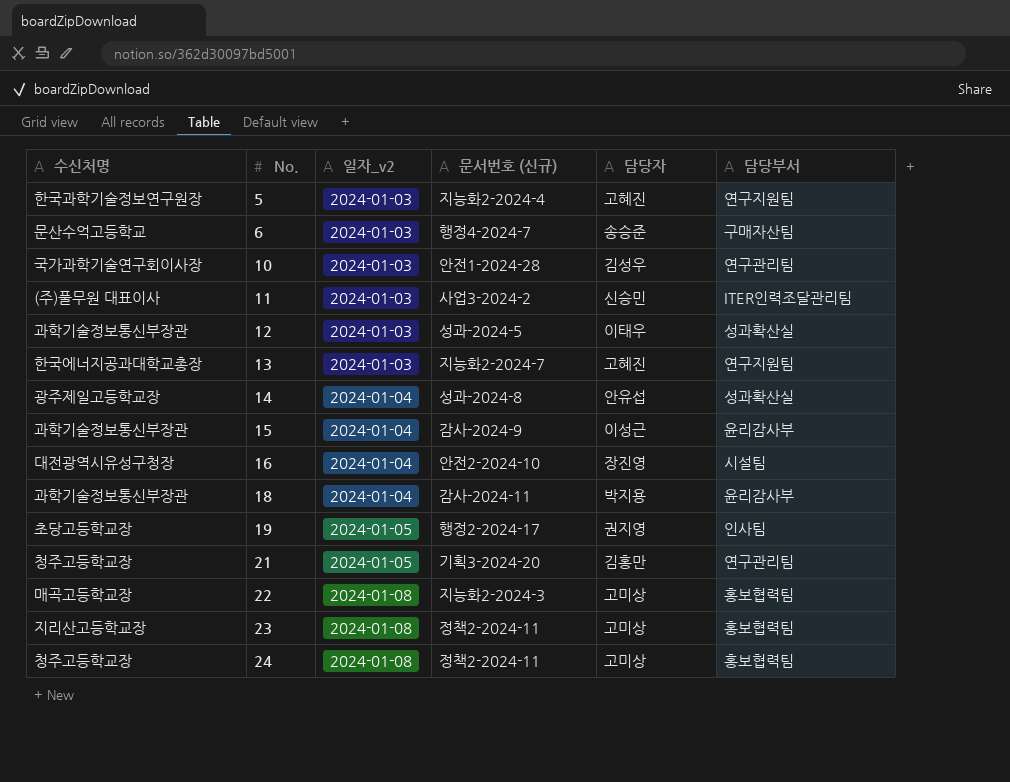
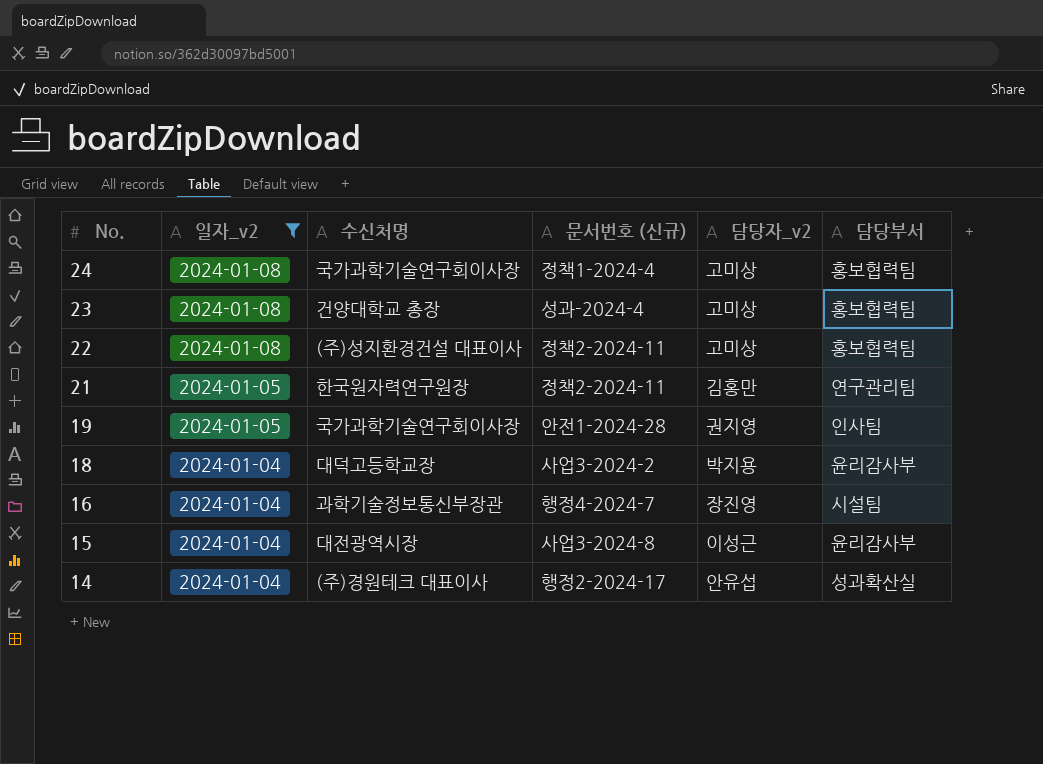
filter: none -> 일자_v2 != 2024-01-03
row order: No. ascending -> No. descending
column 수신처명 | position: 1 -> 3
column name: 담당자 -> 담당자_v2
24 | 수신처명: 청주고등학교장 -> 국가과학기술연구회이사장
24 | 문서번호 (신규): 정책2-2024-11 -> 정책1-2024-4
23 | 수신처명: 지리산고등학교장 -> 건양대학교 총장
23 | 문서번호 (신규): 정책2-2024-11 -> 성과-2024-4
22 | 수신처명: 매곡고등학교장 -> (주)성지환경건설 대표이사
22 | 문서번호 (신규): 지능화2-2024-3 -> 정책2-2024-11
21 | 수신처명: 청주고등학교장 -> 한국원자력연구원장
21 | 문서번호 (신규): 기획3-2024-20 -> 정책2-2024-11
19 | 수신처명: 초당고등학교장 -> 국가과학기술연구회이사장
19 | 문서번호 (신규): 행정2-2024-17 -> 안전1-2024-28
18 | 수신처명: 과학기술정보통신부장관 -> 대덕고등학교장
18 | 문서번호 (신규): 감사-2024-11 -> 사업3-2024-2
16 | 수신처명: 대전광역시유성구청장 -> 과학기술정보통신부장관
16 | 문서번호 (신규): 안전2-2024-10 -> 행정4-2024-7
15 | 수신처명: 과학기술정보통신부장관 -> 대전광역시장
15 | 문서번호 (신규): 감사-2024-9 -> 사업3-2024-8
14 | 수신처명: 광주제일고등학교장 -> (주)경원테크 대표이사
14 | 문서번호 (신규): 성과-2024-8 -> 행정2-2024-17

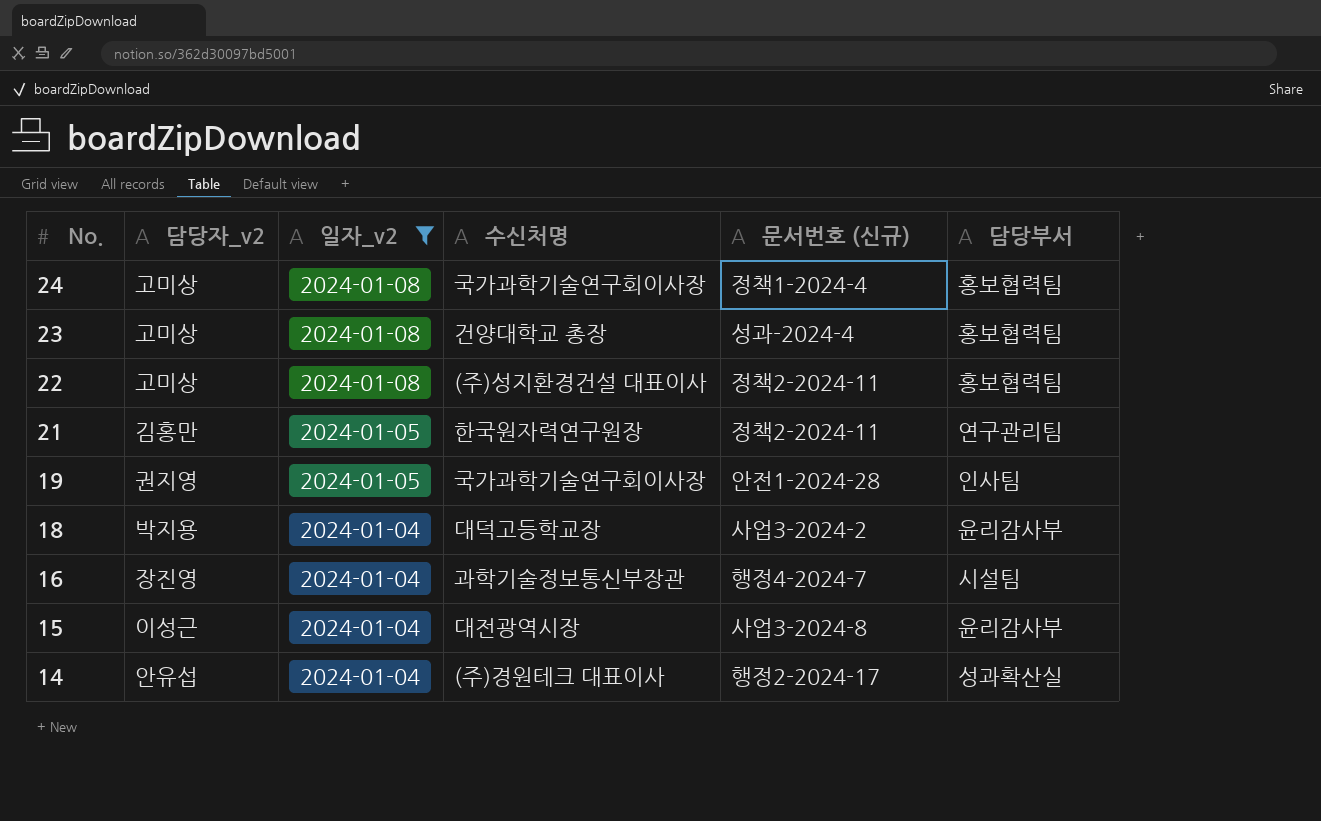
column 담당자_v2 | position: 5 -> 2

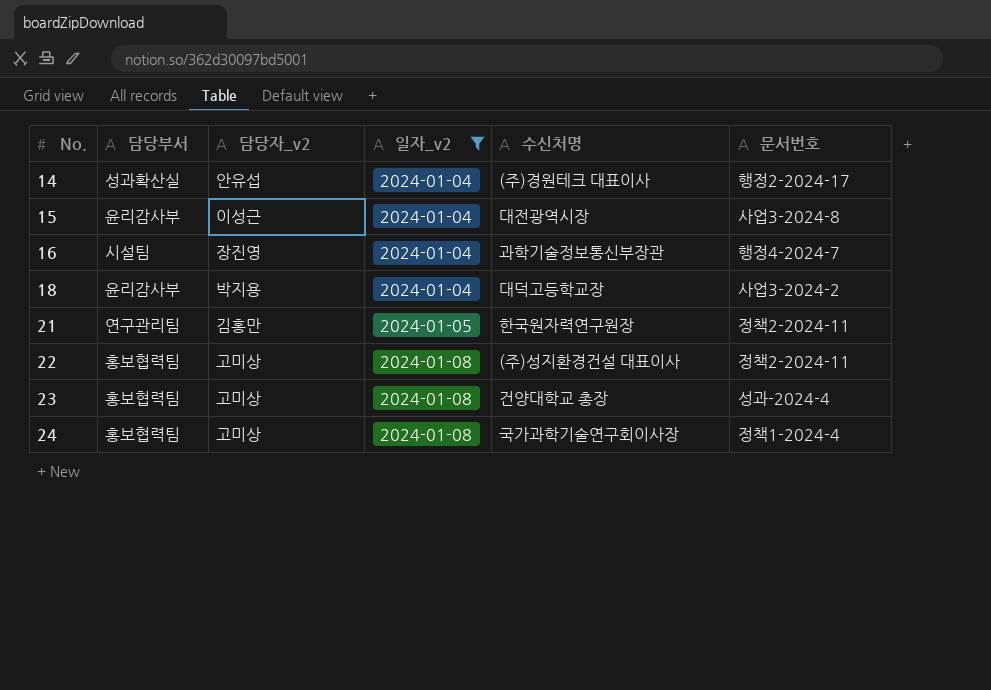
row order: No. descending -> No. ascending
column 담당부서 | position: 6 -> 2
column name: 문서번호 (신규) -> 문서번호
row 19: 권지영 | 2024-01-05 | 국가과학기술연구회이사장 | 안전1-2024-28 | 인사팀 -> none

